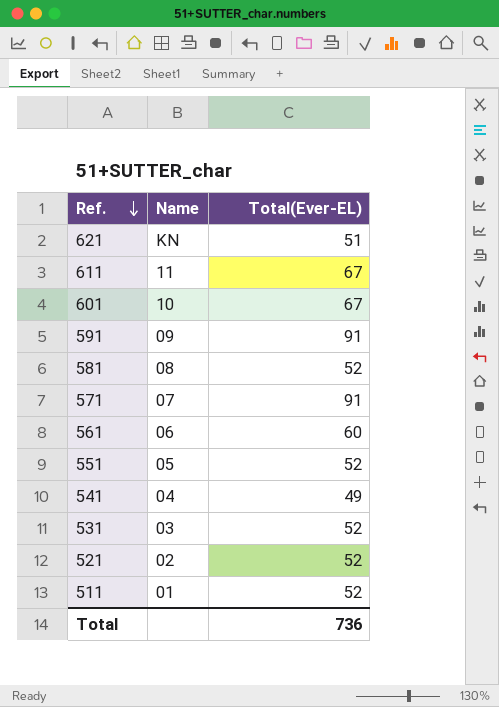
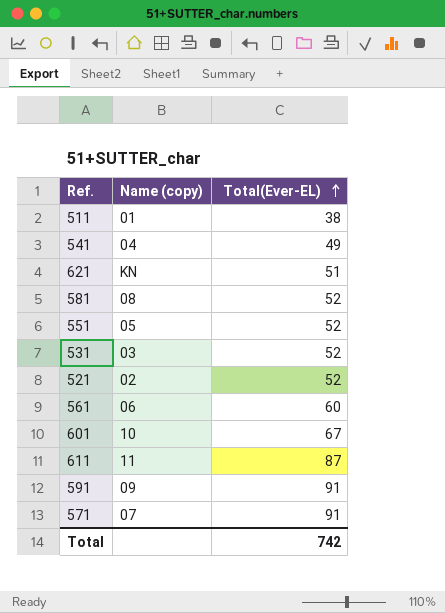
row order: Ref. descending -> Total(Ever-EL) ascending
column name: Name -> Name (copy)
511 | Total(Ever-EL): 52 -> 38
611 | Total(Ever-EL): 67 -> 87
Total | Total(Ever-EL): 736 -> 742

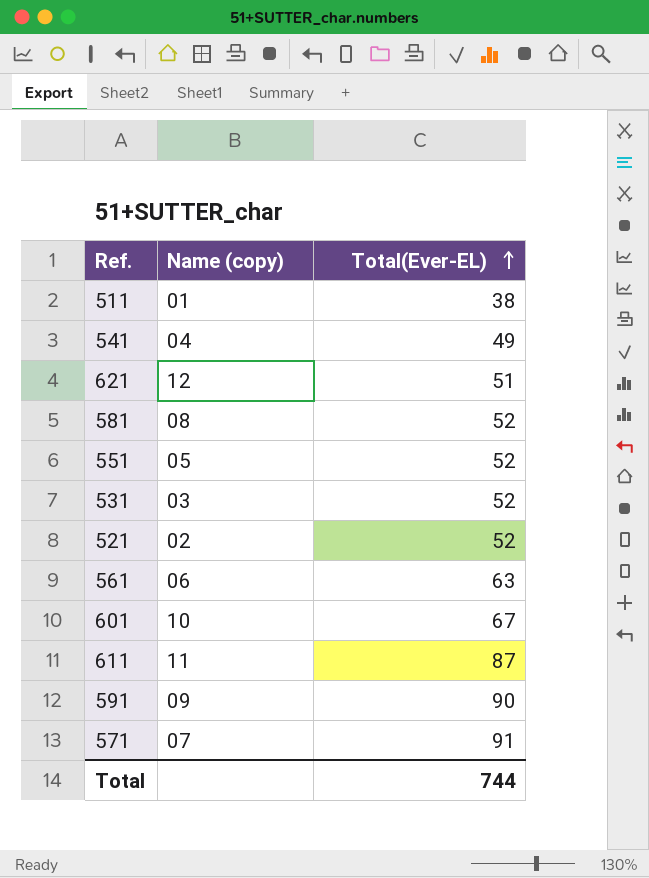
621 | Name (copy): KN -> 12
561 | Total(Ever-EL): 60 -> 63
591 | Total(Ever-EL): 91 -> 90
Total | Total(Ever-EL): 742 -> 744

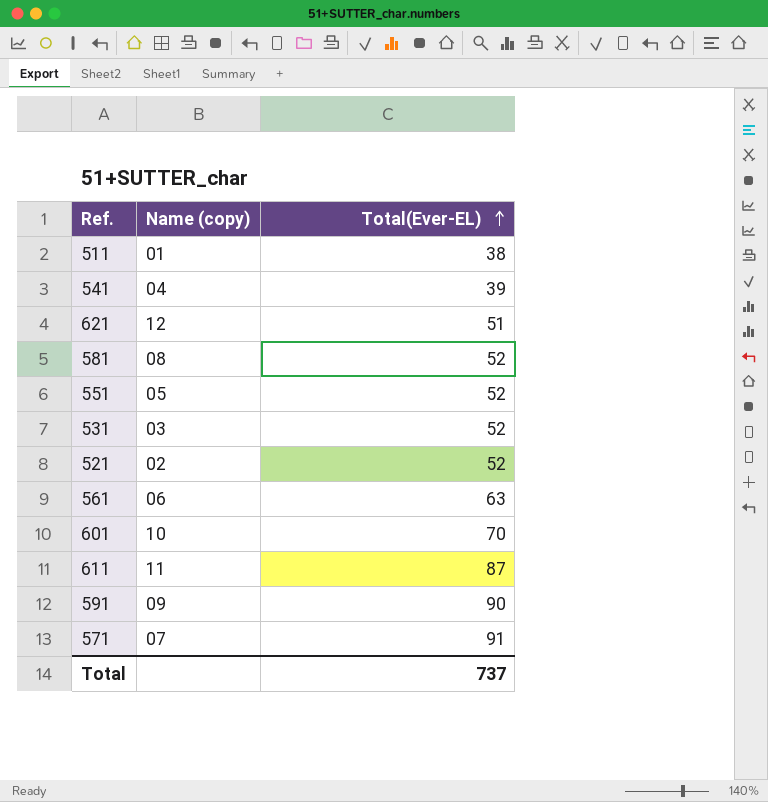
541 | Total(Ever-EL): 49 -> 39
601 | Total(Ever-EL): 67 -> 70
Total | Total(Ever-EL): 744 -> 737

